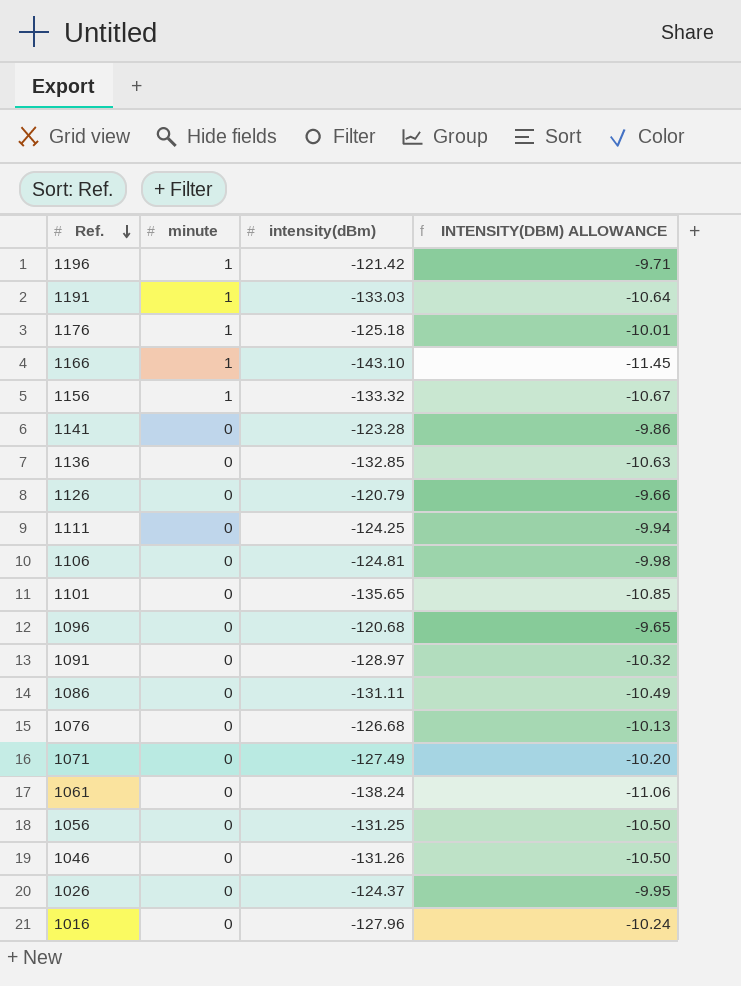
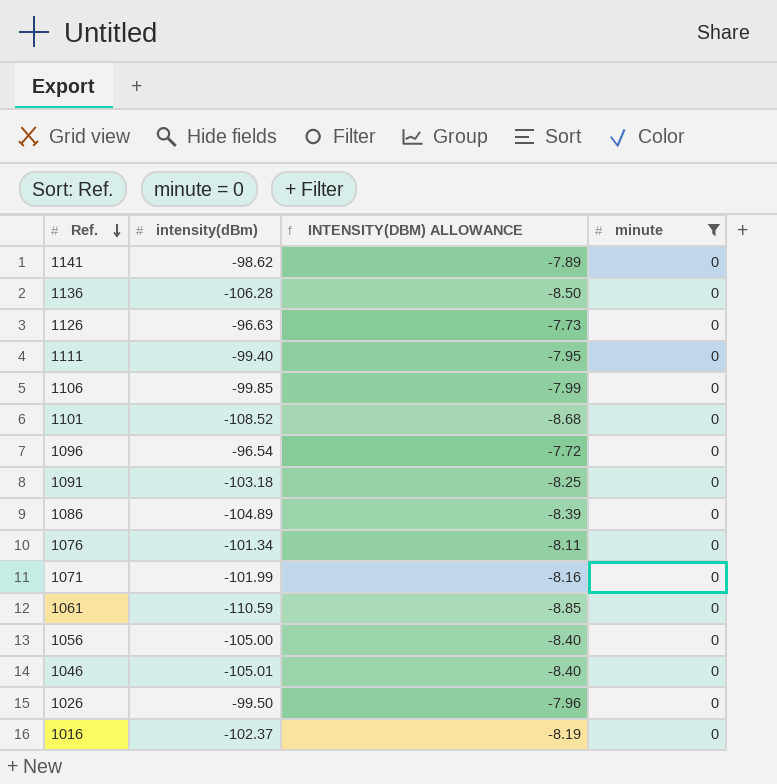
filter: none -> minute = 0
column minute | position: 2 -> 4
1141 | intensity(dBm): -123.28 -> -98.62
1141 | INTENSITY(DBM) ALLOWANCE: -9.86 -> -7.89
1136 | intensity(dBm): -132.85 -> -106.28
1136 | INTENSITY(DBM) ALLOWANCE: -10.63 -> -8.50
1126 | intensity(dBm): -120.79 -> -96.63
1126 | INTENSITY(DBM) ALLOWANCE: -9.66 -> -7.73
1111 | intensity(dBm): -124.25 -> -99.40
1111 | INTENSITY(DBM) ALLOWANCE: -9.94 -> -7.95
1106 | intensity(dBm): -124.81 -> -99.85
1106 | INTENSITY(DBM) ALLOWANCE: -9.98 -> -7.99
1101 | intensity(dBm): -135.65 -> -108.52
1101 | INTENSITY(DBM) ALLOWANCE: -10.85 -> -8.68
1096 | intensity(dBm): -120.68 -> -96.54
1096 | INTENSITY(DBM) ALLOWANCE: -9.65 -> -7.72
1091 | intensity(dBm): -128.97 -> -103.18
1091 | INTENSITY(DBM) ALLOWANCE: -10.32 -> -8.25
1086 | intensity(dBm): -131.11 -> -104.89
1086 | INTENSITY(DBM) ALLOWANCE: -10.49 -> -8.39
1076 | intensity(dBm): -126.68 -> -101.34
1076 | INTENSITY(DBM) ALLOWANCE: -10.13 -> -8.11
1071 | intensity(dBm): -127.49 -> -101.99
1071 | INTENSITY(DBM) ALLOWANCE: -10.20 -> -8.16
1061 | intensity(dBm): -138.24 -> -110.59
1061 | INTENSITY(DBM) ALLOWANCE: -11.06 -> -8.85
1056 | intensity(dBm): -131.25 -> -105.00
1056 | INTENSITY(DBM) ALLOWANCE: -10.50 -> -8.40
1046 | intensity(dBm): -131.26 -> -105.01
1046 | INTENSITY(DBM) ALLOWANCE: -10.50 -> -8.40
1026 | intensity(dBm): -124.37 -> -99.50
1026 | INTENSITY(DBM) ALLOWANCE: -9.95 -> -7.96
1016 | intensity(dBm): -127.96 -> -102.37
1016 | INTENSITY(DBM) ALLOWANCE: -10.24 -> -8.19

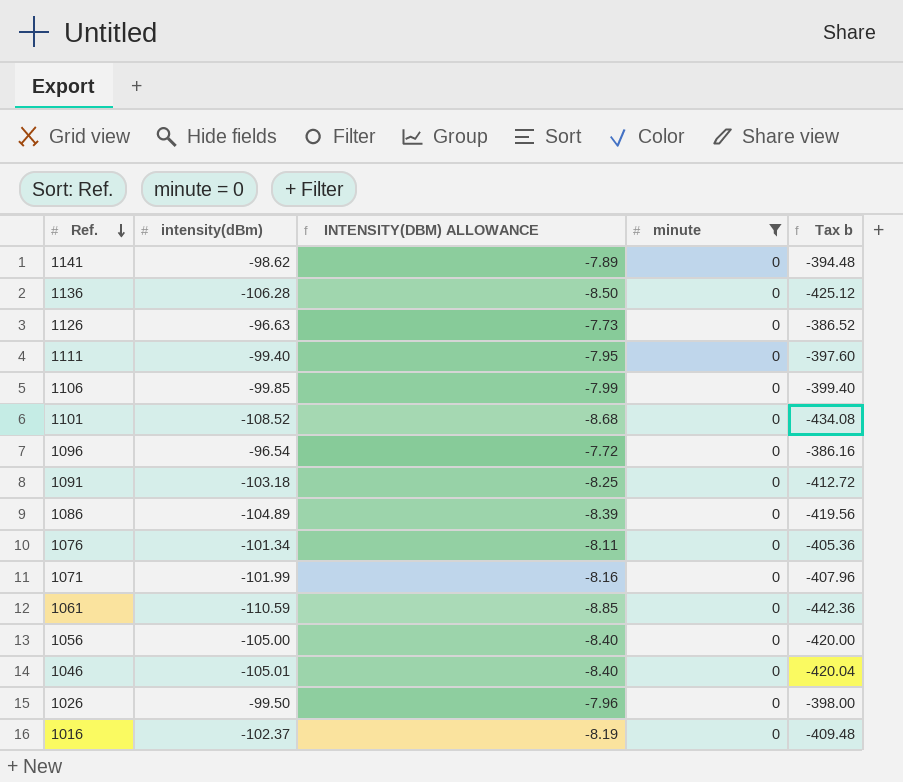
column Tax b | formula: none -> [intensity(dBm)] * 4

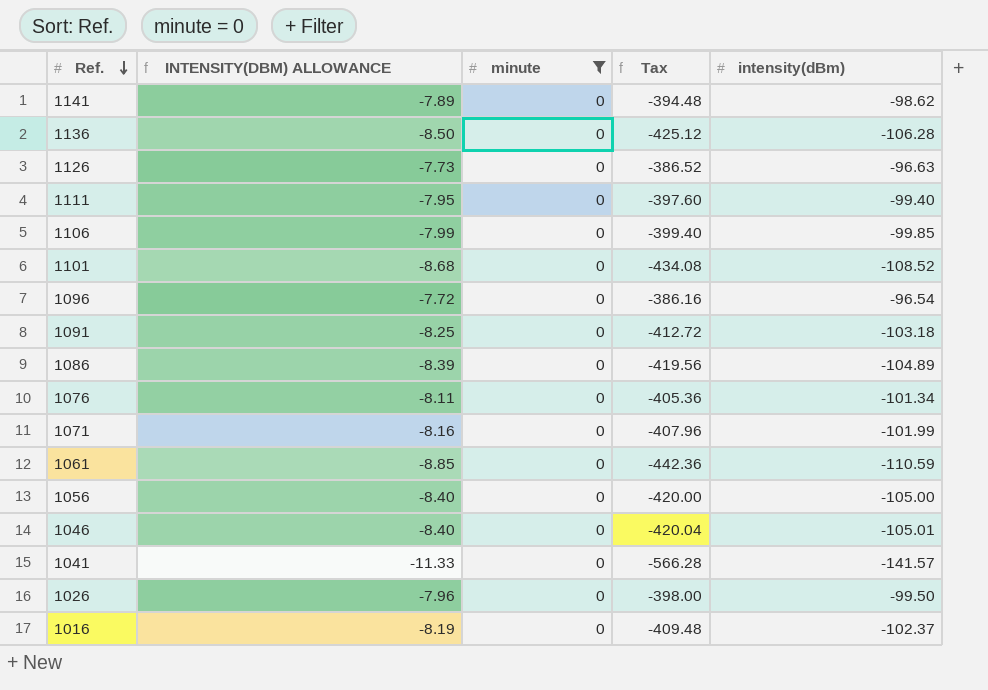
column name: Tax b -> Tax
column intensity(dBm) | position: 2 -> 5
row 1041: none -> -11.33 | 0 | -566.28 | -141.57

